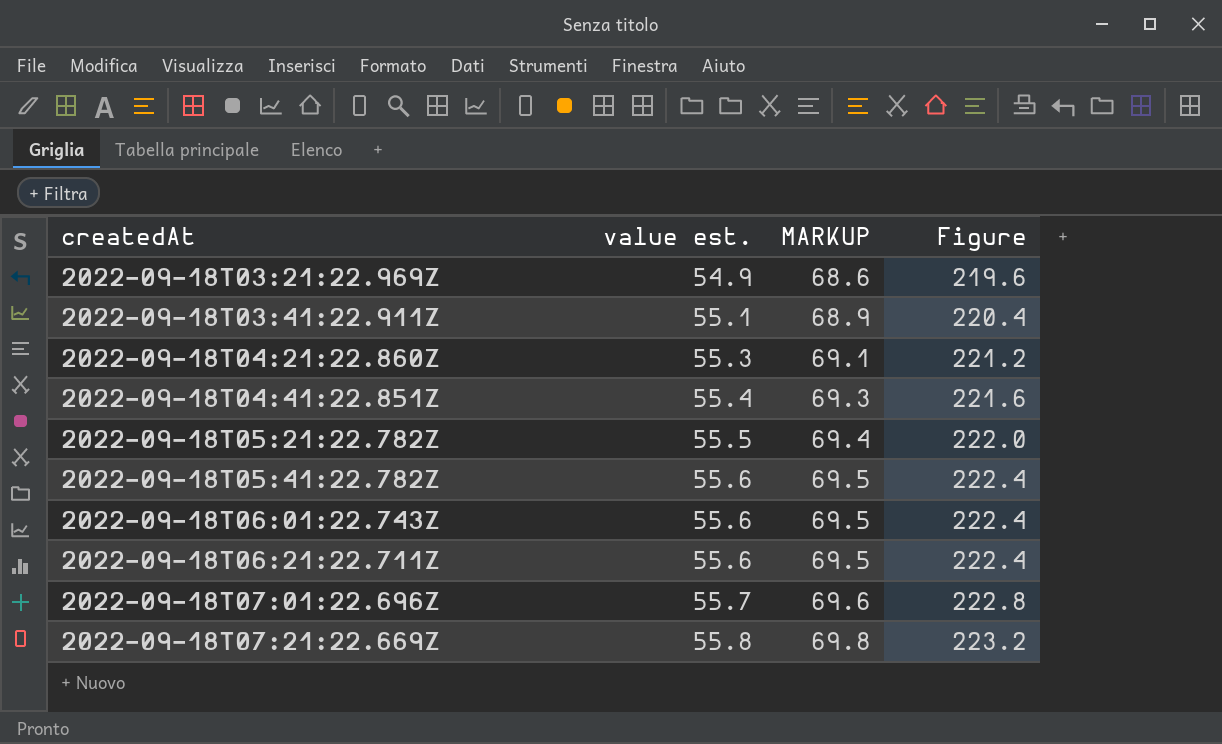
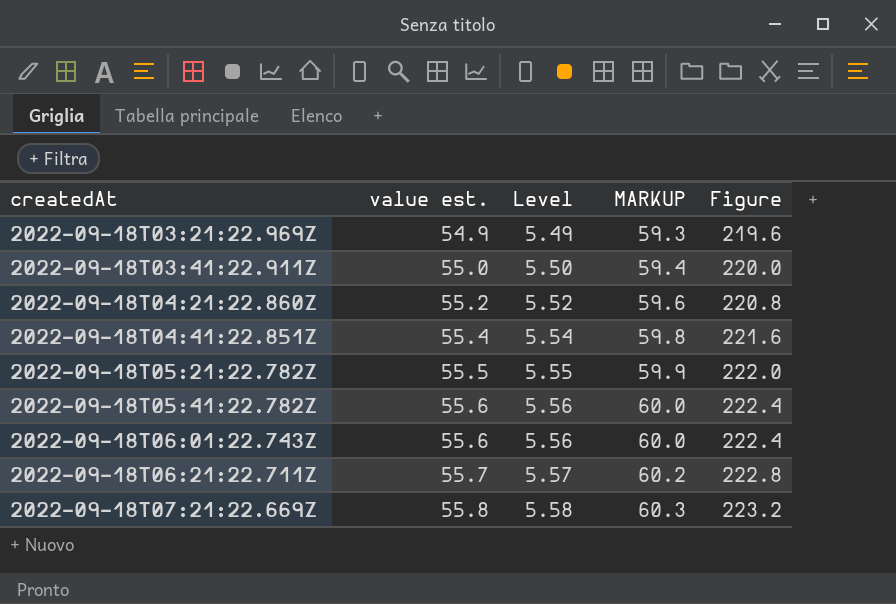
column Level | formula: none -> [value est.] * 0.1
column MARKUP | formula: [value est.] * 1.25 -> [value est.] * 1.08
row 2022-09-18T07:01:22.696Z: 55.7 | 69.6 | 222.8 -> none
2022-09-18T03:41:22.911Z | value est.: 55.1 -> 55.0
2022-09-18T03:41:22.911Z | Figure: 220.4 -> 220.0
2022-09-18T04:21:22.860Z | value est.: 55.3 -> 55.2
2022-09-18T04:21:22.860Z | Figure: 221.2 -> 220.8
2022-09-18T06:21:22.711Z | value est.: 55.6 -> 55.7
2022-09-18T06:21:22.711Z | Figure: 222.4 -> 222.8

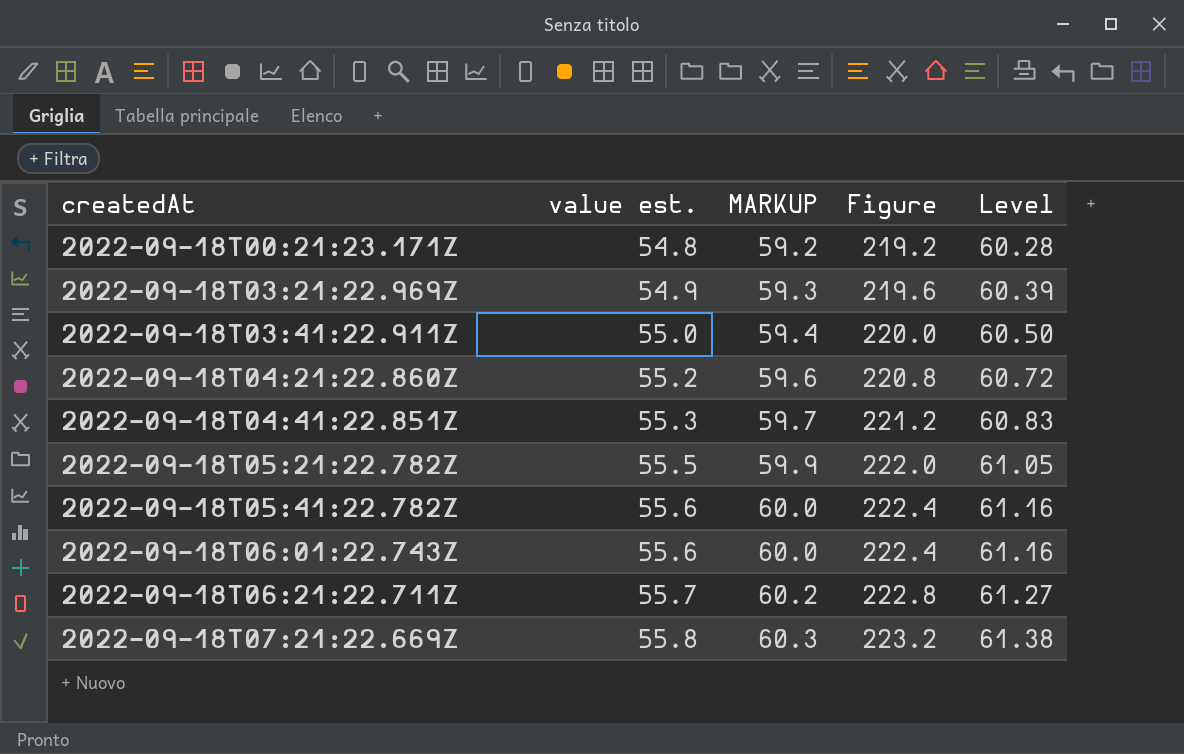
column Level | formula: [value est.] * 0.1 -> [value est.] * 1.1
column Level | position: 3 -> 5
row 2022-09-18T00:21:23.171Z: none -> 54.8 | 59.2 | 219.2 | 60.28
2022-09-18T04:41:22.851Z | value est.: 55.4 -> 55.3
2022-09-18T04:41:22.851Z | MARKUP: 59.8 -> 59.7
2022-09-18T04:41:22.851Z | Figure: 221.6 -> 221.2

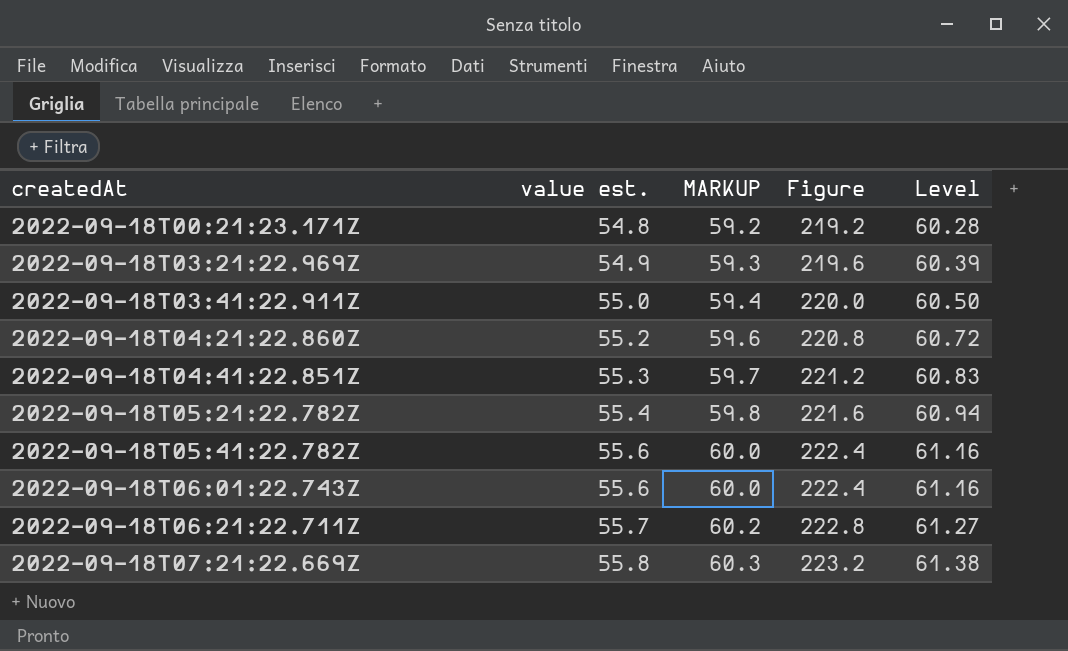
2022-09-18T05:21:22.782Z | value est.: 55.5 -> 55.4
2022-09-18T05:21:22.782Z | MARKUP: 59.9 -> 59.8
2022-09-18T05:21:22.782Z | Figure: 222.0 -> 221.6
2022-09-18T05:21:22.782Z | Level: 61.05 -> 60.94

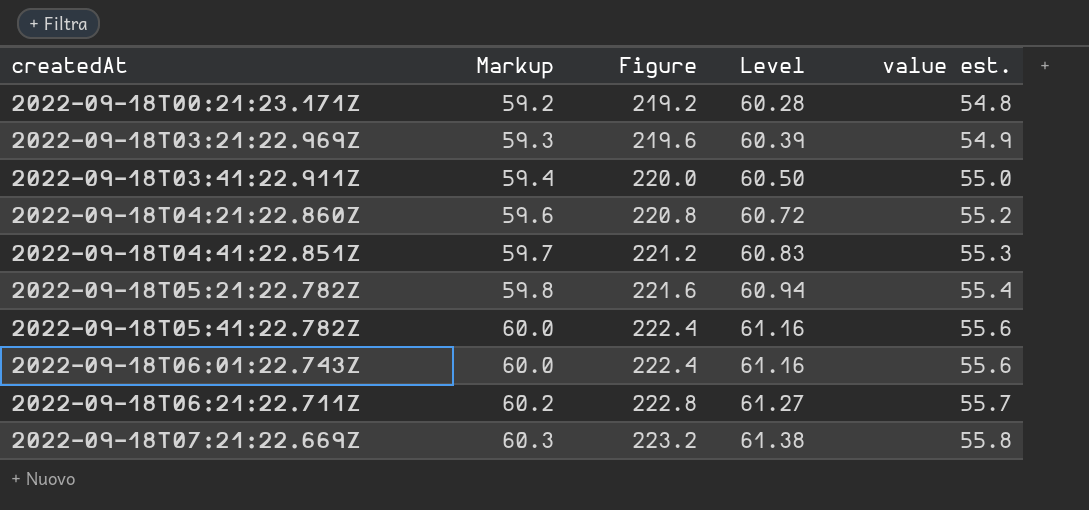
column name: MARKUP -> Markup
column value est. | position: 2 -> 5

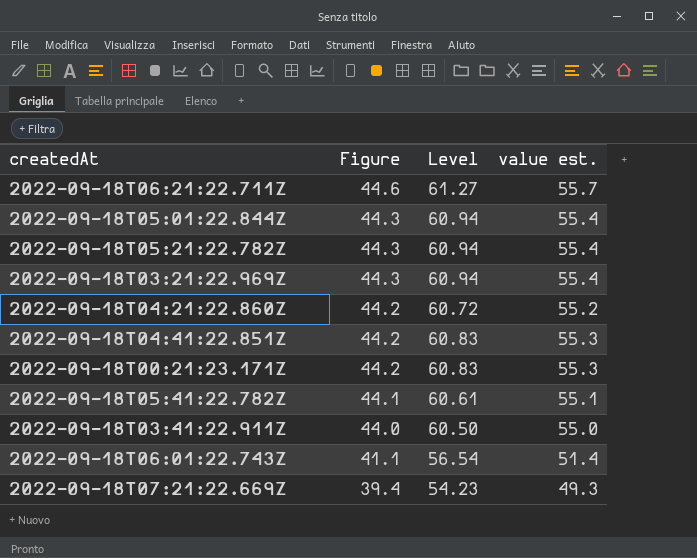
row order: createdAt ascending -> Figure descending
column Markup | formula: [value est.] * 1.08 -> none
column Figure | formula: [value est.] * 4 -> [value est.] * 0.8
row 2022-09-18T05:01:22.844Z: none -> 44.3 | 60.94 | 55.4
2022-09-18T03:21:22.969Z | Level: 60.39 -> 60.94
2022-09-18T03:21:22.969Z | value est.: 54.9 -> 55.4
2022-09-18T00:21:23.171Z | Level: 60.28 -> 60.83
2022-09-18T00:21:23.171Z | value est.: 54.8 -> 55.3
2022-09-18T05:41:22.782Z | Level: 61.16 -> 60.61
2022-09-18T05:41:22.782Z | value est.: 55.6 -> 55.1
2022-09-18T06:01:22.743Z | Level: 61.16 -> 56.54
2022-09-18T06:01:22.743Z | value est.: 55.6 -> 51.4
2022-09-18T07:21:22.669Z | Level: 61.38 -> 54.23
2022-09-18T07:21:22.669Z | value est.: 55.8 -> 49.3

